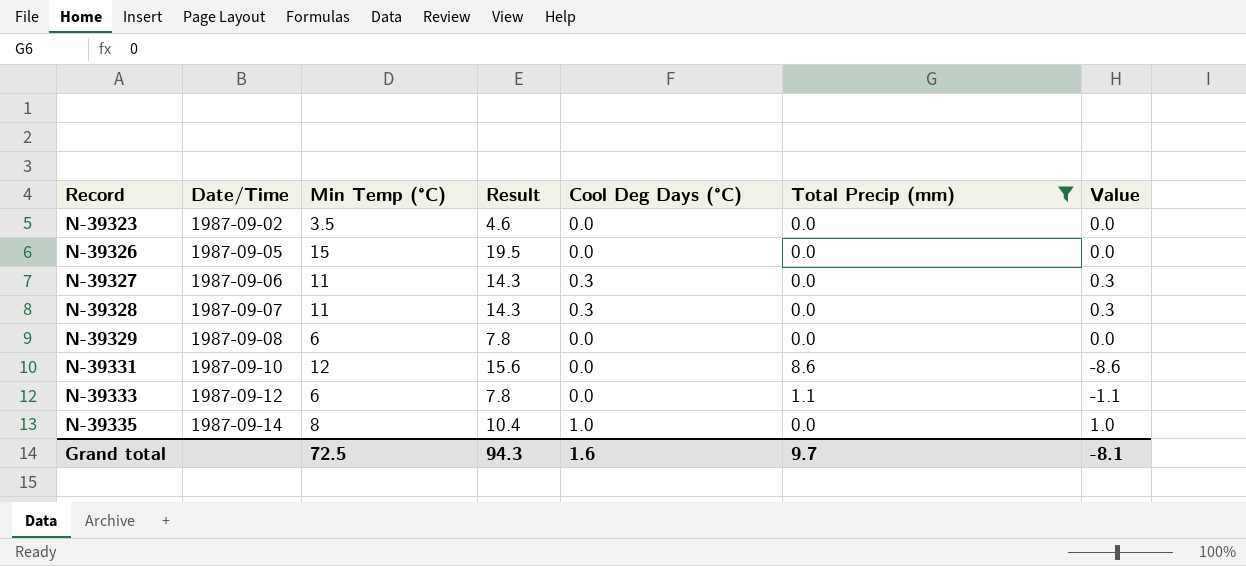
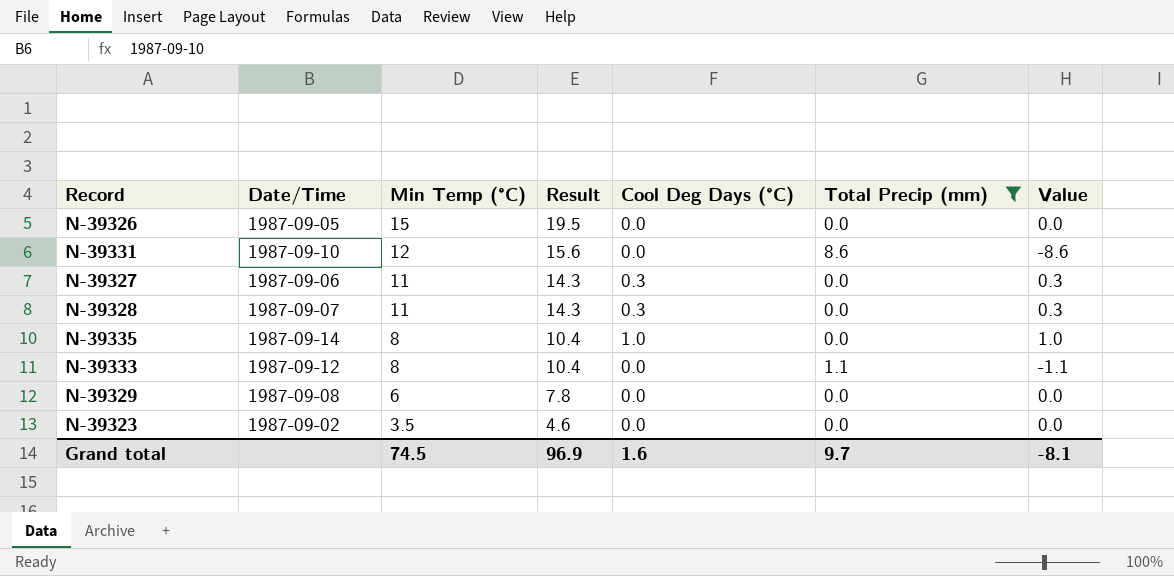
row order: Record ascending -> Min Temp (°C) descending
N-39333 | Min Temp (°C): 6 -> 8
N-39333 | Result: 7.8 -> 10.4
Grand total | Min Temp (°C): 72.5 -> 74.5
Grand total | Result: 94.3 -> 96.9

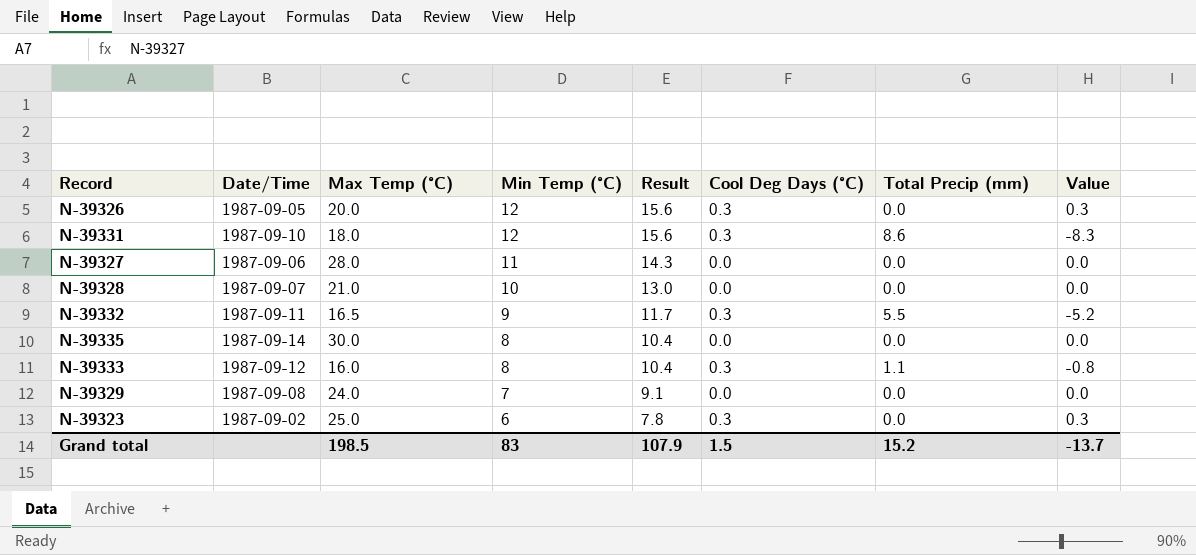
filter: Total Precip (mm) != 5.5 -> none
column Max Temp (°C) | position: none -> 3
N-39326 | Min Temp (°C): 15 -> 12
N-39326 | Result: 19.5 -> 15.6
N-39326 | Cool Deg Days (°C): 0.0 -> 0.3
N-39326 | Value: 0.0 -> 0.3
N-39331 | Cool Deg Days (°C): 0.0 -> 0.3
N-39331 | Value: -8.6 -> -8.3
N-39327 | Cool Deg Days (°C): 0.3 -> 0.0
N-39327 | Value: 0.3 -> 0.0
N-39328 | Min Temp (°C): 11 -> 10
N-39328 | Result: 14.3 -> 13.0
N-39328 | Cool Deg Days (°C): 0.3 -> 0.0
N-39328 | Value: 0.3 -> 0.0
N-39335 | Cool Deg Days (°C): 1.0 -> 0.0
N-39335 | Value: 1.0 -> 0.0
N-39333 | Cool Deg Days (°C): 0.0 -> 0.3
N-39333 | Value: -1.1 -> -0.8
N-39329 | Min Temp (°C): 6 -> 7
N-39329 | Result: 7.8 -> 9.1
N-39323 | Min Temp (°C): 3.5 -> 6
N-39323 | Result: 4.6 -> 7.8
N-39323 | Cool Deg Days (°C): 0.0 -> 0.3
N-39323 | Value: 0.0 -> 0.3
Grand total | Min Temp (°C): 74.5 -> 83
Grand total | Result: 96.9 -> 107.9
Grand total | Cool Deg Days (°C): 1.6 -> 1.5
Grand total | Total Precip (mm): 9.7 -> 15.2
Grand total | Value: -8.1 -> -13.7

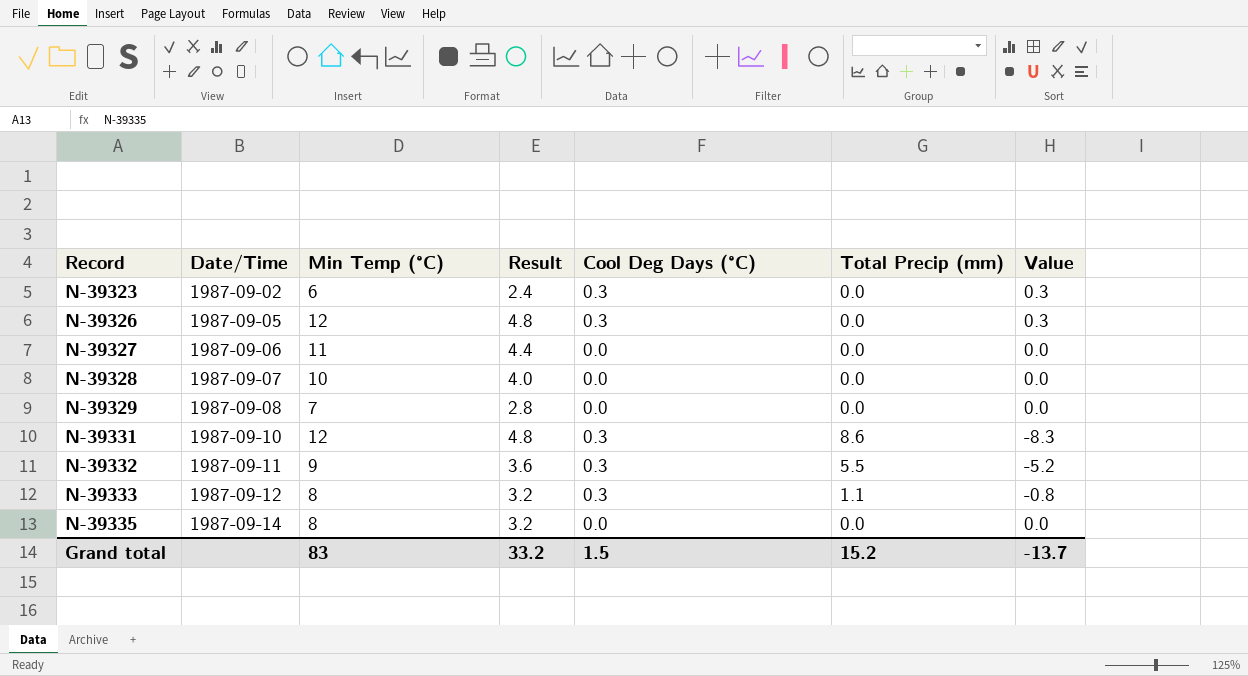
row order: Min Temp (°C) descending -> Record ascending
column Max Temp (°C) | position: 3 -> none
column Result | formula: [Min Temp (°C)] * 1.3 -> [Min Temp (°C)] * 0.4
Grand total | Result: 107.9 -> 33.2

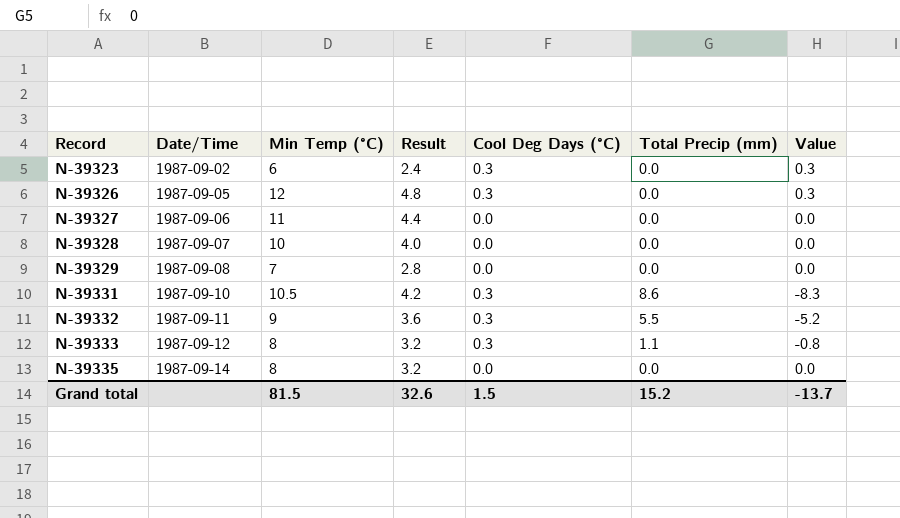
N-39331 | Min Temp (°C): 12 -> 10.5
N-39331 | Result: 4.8 -> 4.2
Grand total | Min Temp (°C): 83 -> 81.5
Grand total | Result: 33.2 -> 32.6

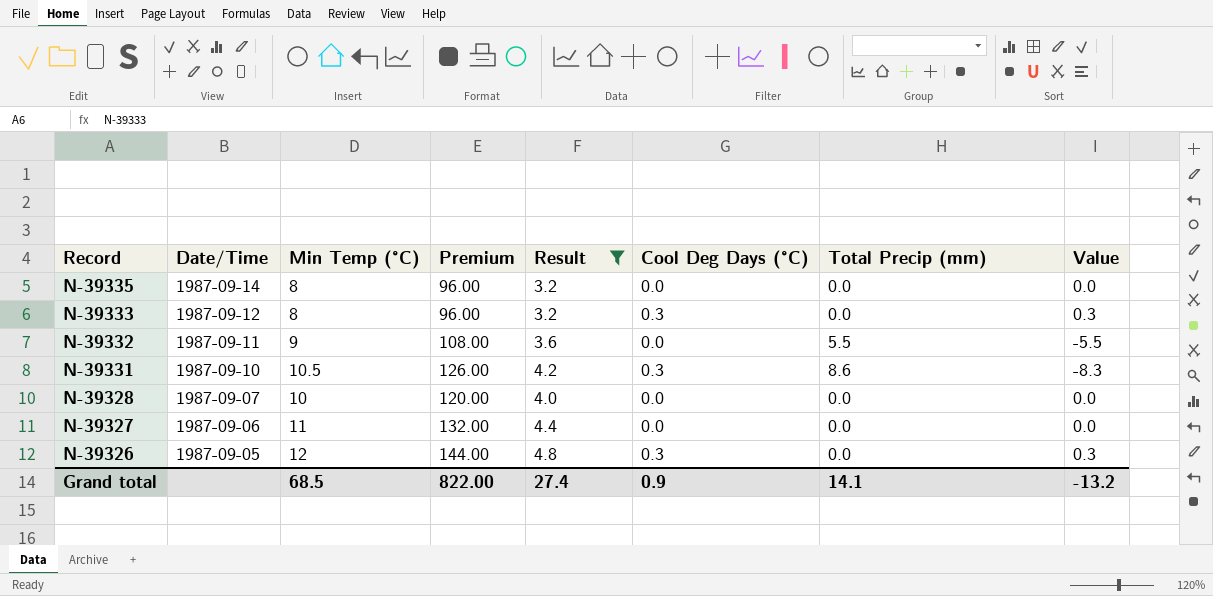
filter: none -> Result >= 3.2
row order: Record ascending -> Record descending
column Premium | formula: none -> [Min Temp (°C)] * 12
N-39333 | Total Precip (mm): 1.1 -> 0.0
N-39333 | Value: -0.8 -> 0.3
N-39332 | Cool Deg Days (°C): 0.3 -> 0.0
N-39332 | Value: -5.2 -> -5.5
Grand total | Min Temp (°C): 81.5 -> 68.5
Grand total | Result: 32.6 -> 27.4
Grand total | Cool Deg Days (°C): 1.5 -> 0.9
Grand total | Total Precip (mm): 15.2 -> 14.1
Grand total | Value: -13.7 -> -13.2

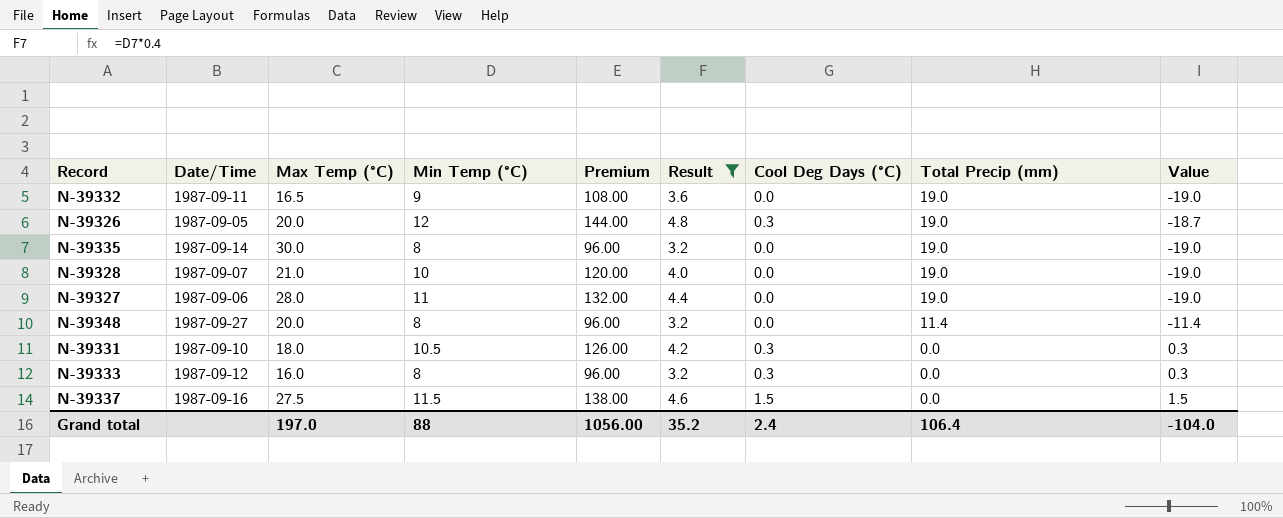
row order: Record descending -> Total Precip (mm) descending
column Max Temp (°C) | position: none -> 3
N-39332 | Total Precip (mm): 5.5 -> 19.0
N-39332 | Value: -5.5 -> -19.0
N-39326 | Total Precip (mm): 0.0 -> 19.0
N-39326 | Value: 0.3 -> -18.7
N-39335 | Total Precip (mm): 0.0 -> 19.0
N-39335 | Value: 0.0 -> -19.0
N-39328 | Total Precip (mm): 0.0 -> 19.0
N-39328 | Value: 0.0 -> -19.0
N-39327 | Total Precip (mm): 0.0 -> 19.0
N-39327 | Value: 0.0 -> -19.0
row N-39348: none -> 1987-09-27 | 20.0 | 8 | 96.00 | 3.2 | 0.0 | 11.4 | -11.4
N-39331 | Total Precip (mm): 8.6 -> 0.0
N-39331 | Value: -8.3 -> 0.3
row N-39337: none -> 1987-09-16 | 27.5 | 11.5 | 138.00 | 4.6 | 1.5 | 0.0 | 1.5
Grand total | Min Temp (°C): 68.5 -> 88
Grand total | Premium: 822.00 -> 1056.00
Grand total | Result: 27.4 -> 35.2
Grand total | Cool Deg Days (°C): 0.9 -> 2.4
Grand total | Total Precip (mm): 14.1 -> 106.4
Grand total | Value: -13.2 -> -104.0

